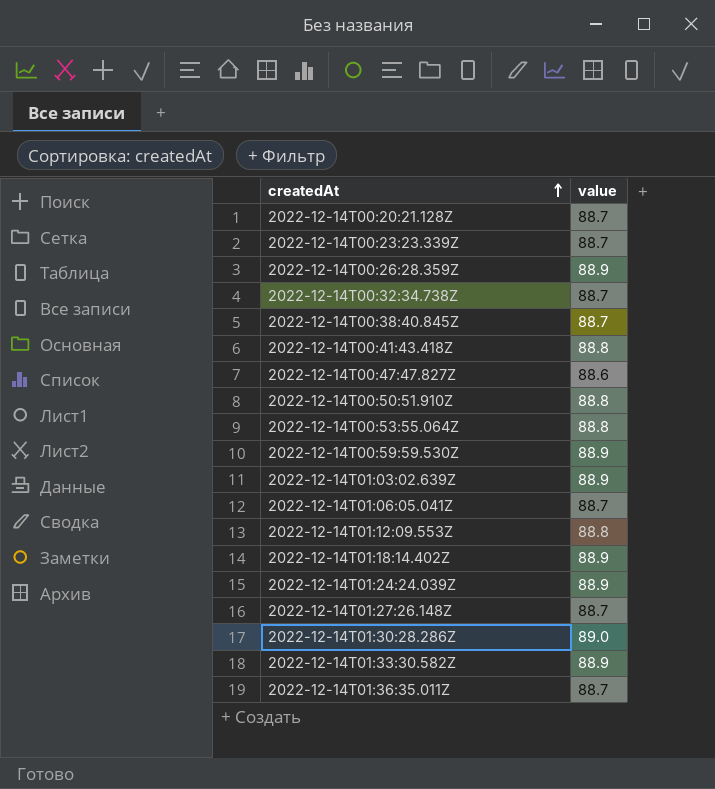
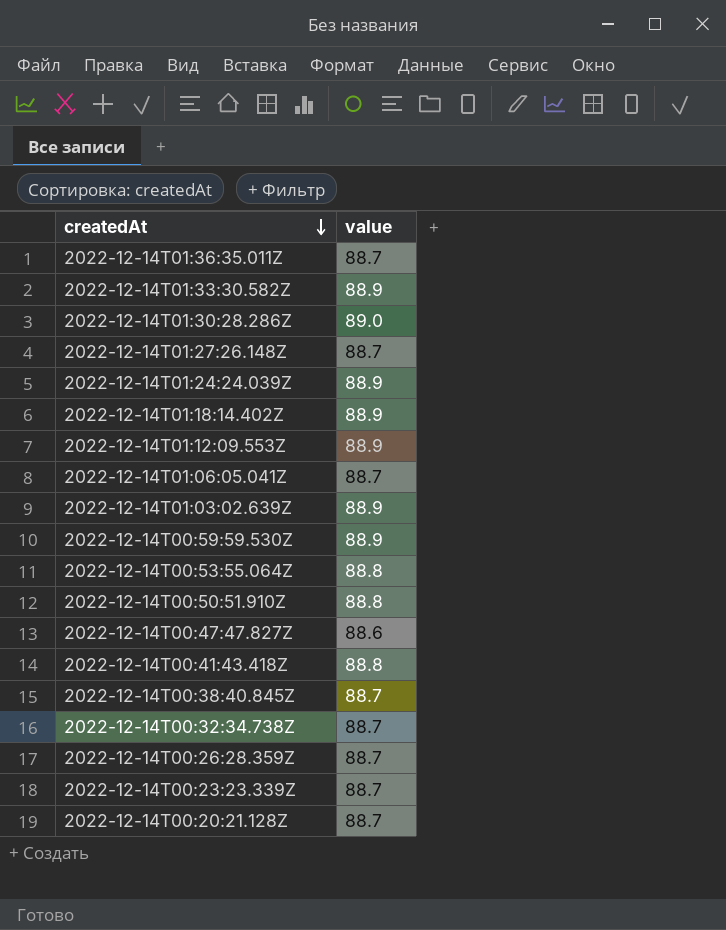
row order: createdAt ascending -> createdAt descending
2022-12-14T01:12:09.553Z | value: 88.8 -> 88.9
2022-12-14T00:26:28.359Z | value: 88.9 -> 88.7

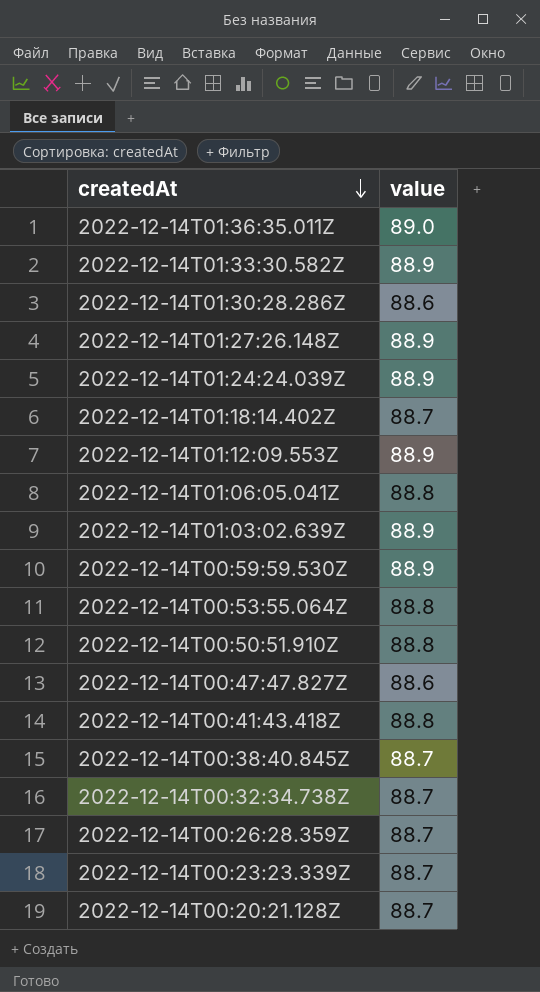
2022-12-14T01:36:35.011Z | value: 88.7 -> 89.0
2022-12-14T01:30:28.286Z | value: 89.0 -> 88.6
2022-12-14T01:27:26.148Z | value: 88.7 -> 88.9
2022-12-14T01:18:14.402Z | value: 88.9 -> 88.7
2022-12-14T01:06:05.041Z | value: 88.7 -> 88.8

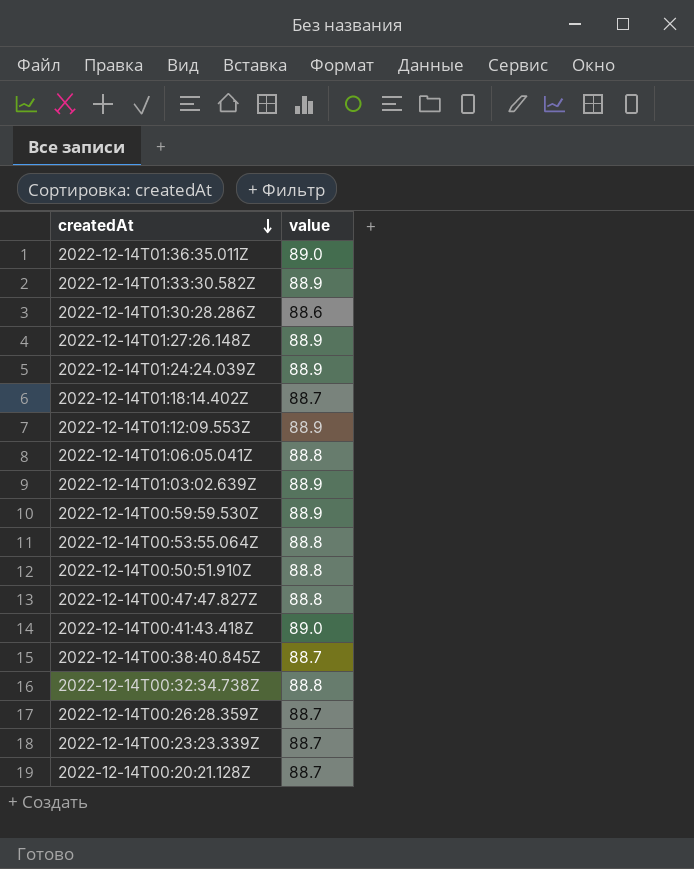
2022-12-14T00:47:47.827Z | value: 88.6 -> 88.8
2022-12-14T00:41:43.418Z | value: 88.8 -> 89.0
2022-12-14T00:32:34.738Z | value: 88.7 -> 88.8

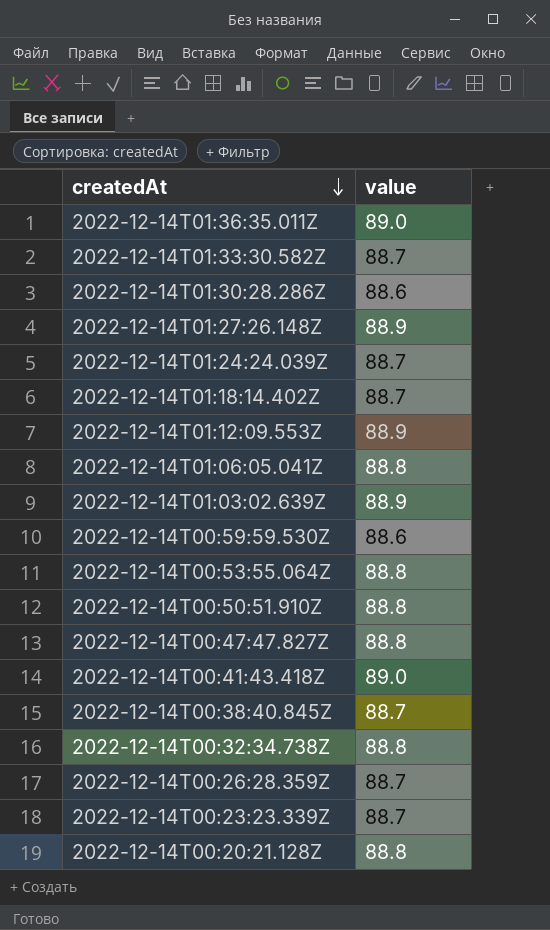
2022-12-14T01:33:30.582Z | value: 88.9 -> 88.7
2022-12-14T01:24:24.039Z | value: 88.9 -> 88.7
2022-12-14T00:59:59.530Z | value: 88.9 -> 88.6
2022-12-14T00:20:21.128Z | value: 88.7 -> 88.8

